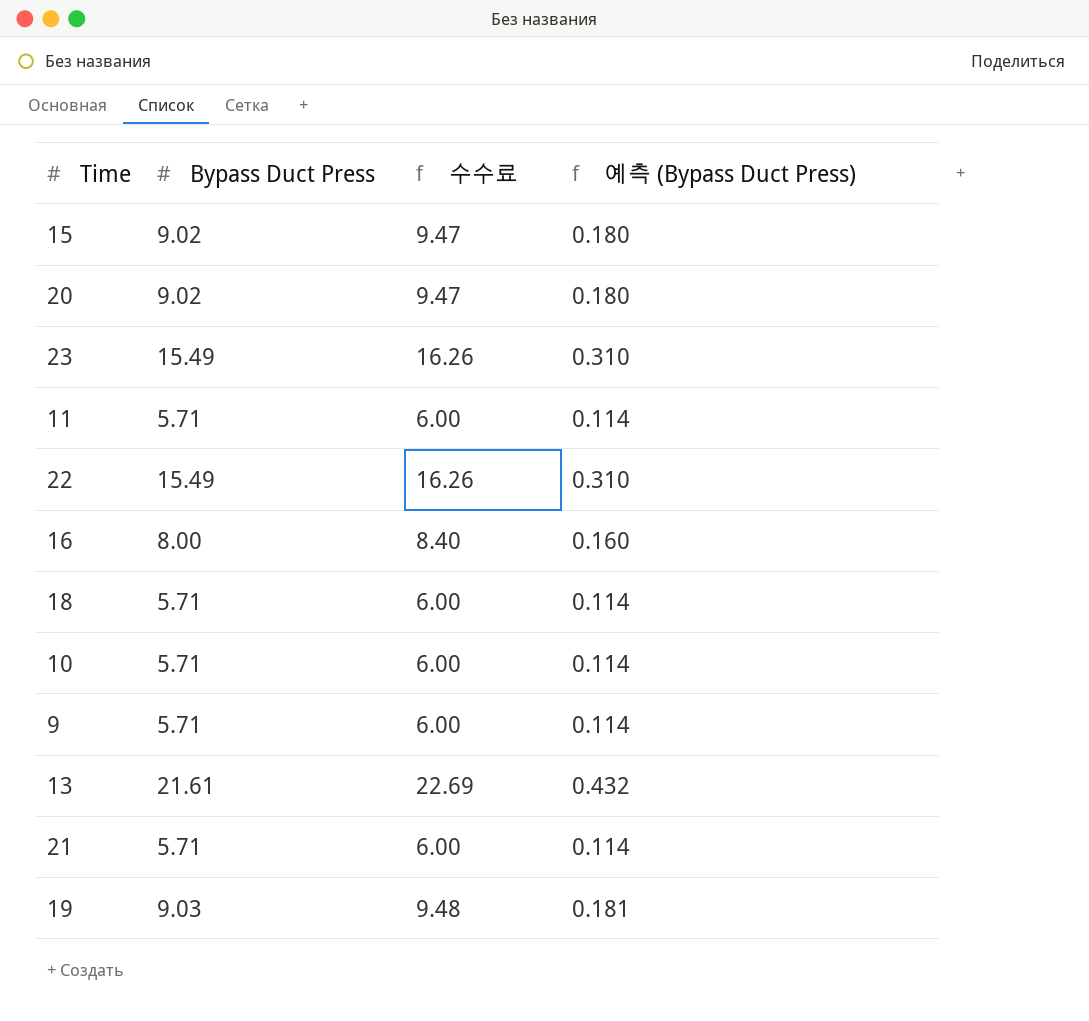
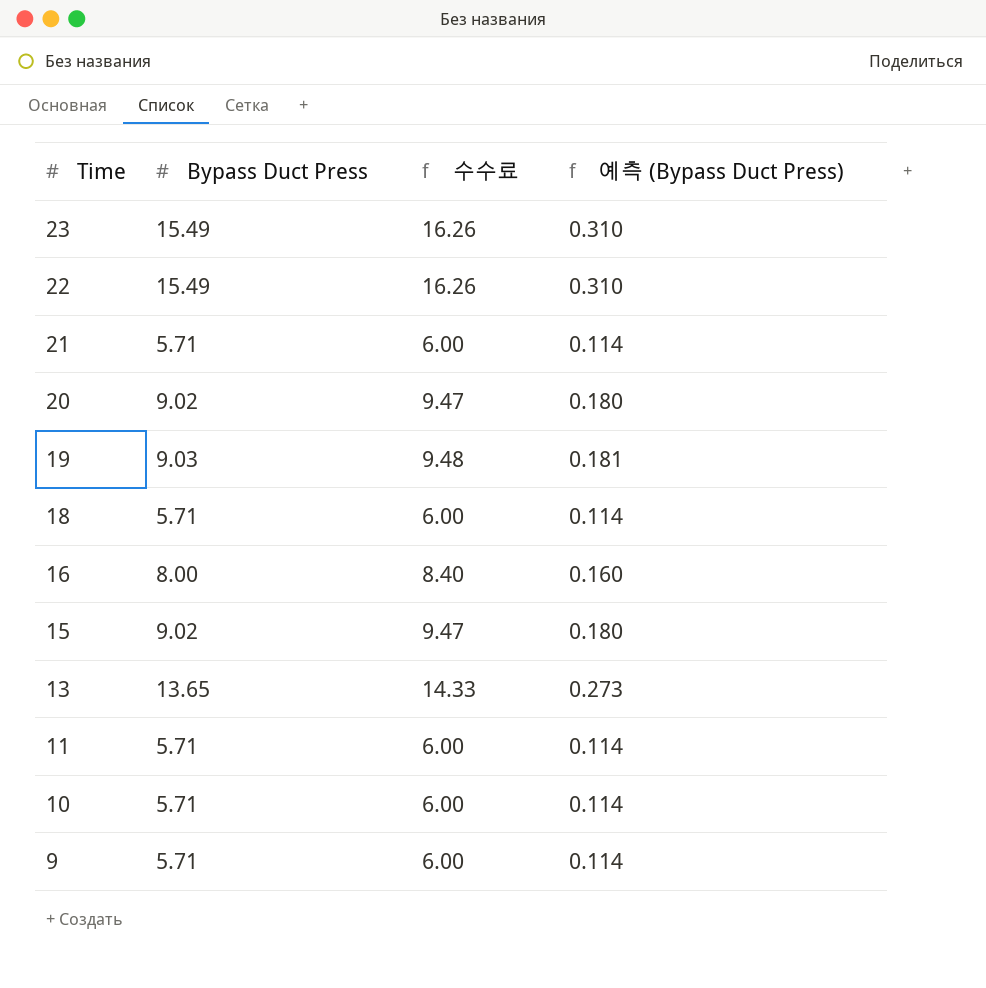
row order: none -> Time descending
13 | Bypass Duct Press: 21.61 -> 13.65
13 | 수수료: 22.69 -> 14.33
13 | 예측 (Bypass Duct Press): 0.432 -> 0.273

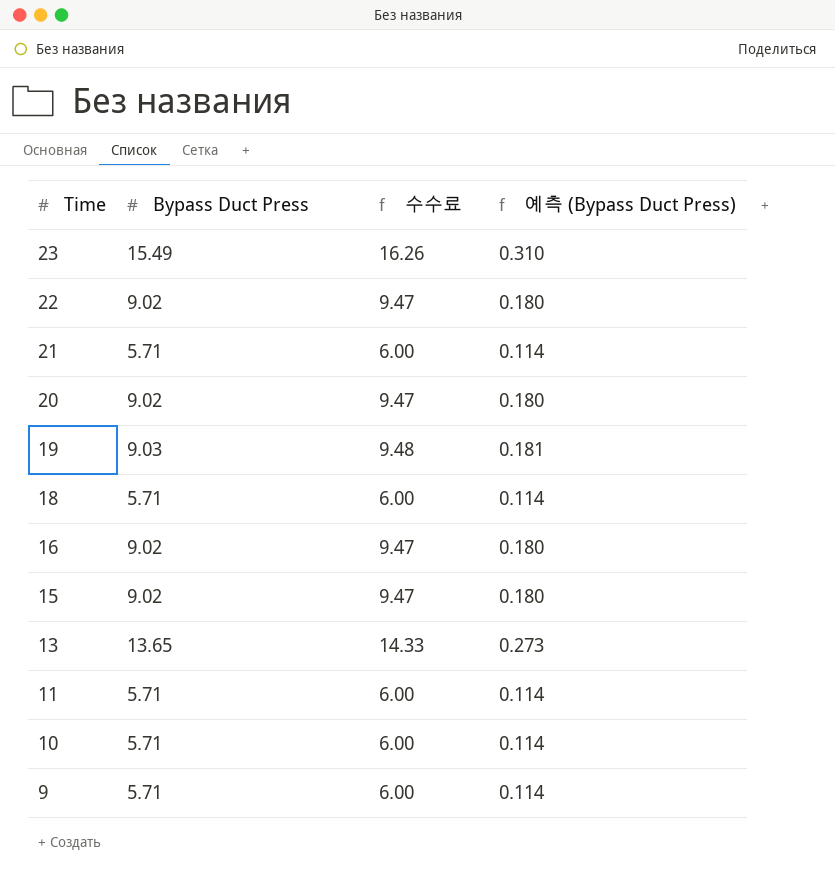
22 | Bypass Duct Press: 15.49 -> 9.02
22 | 수수료: 16.26 -> 9.47
22 | 예측 (Bypass Duct Press): 0.310 -> 0.180
16 | Bypass Duct Press: 8.00 -> 9.02
16 | 수수료: 8.40 -> 9.47
16 | 예측 (Bypass Duct Press): 0.160 -> 0.180

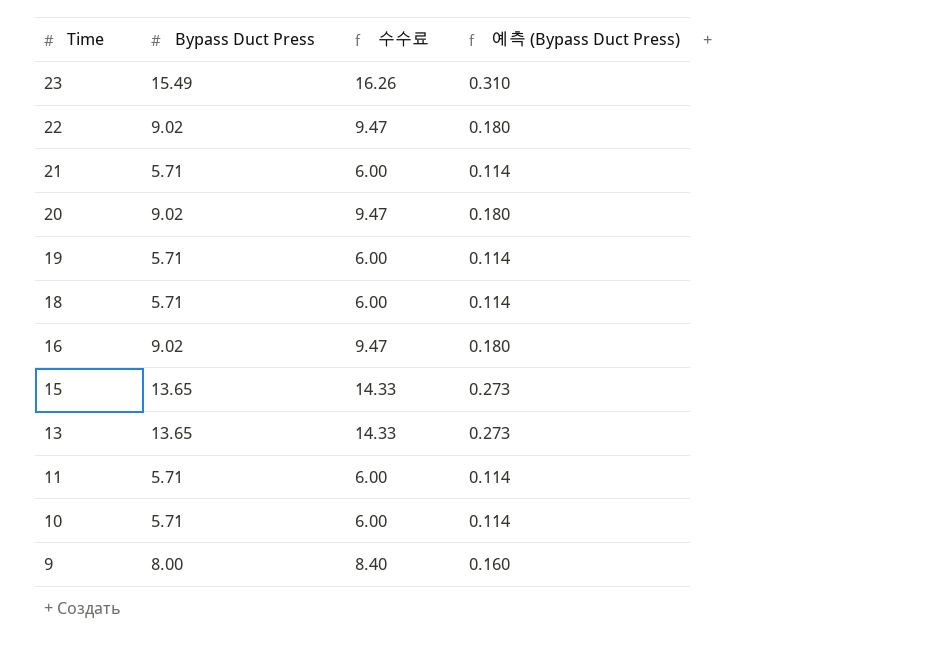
19 | Bypass Duct Press: 9.03 -> 5.71
19 | 수수료: 9.48 -> 6.00
19 | 예측 (Bypass Duct Press): 0.181 -> 0.114
15 | Bypass Duct Press: 9.02 -> 13.65
15 | 수수료: 9.47 -> 14.33
15 | 예측 (Bypass Duct Press): 0.180 -> 0.273
9 | Bypass Duct Press: 5.71 -> 8.00
9 | 수수료: 6.00 -> 8.40
9 | 예측 (Bypass Duct Press): 0.114 -> 0.160

